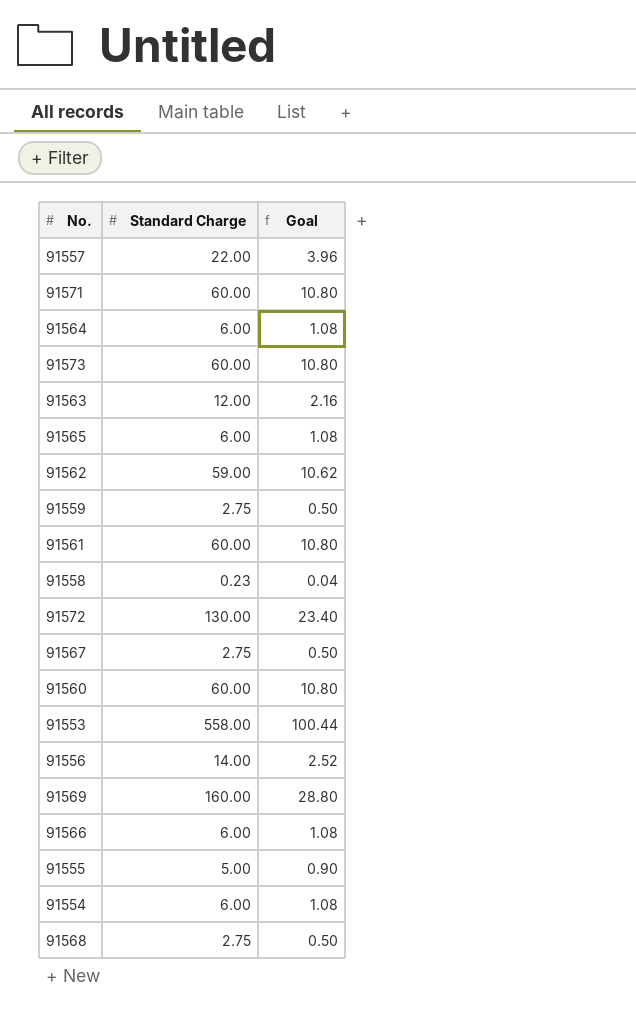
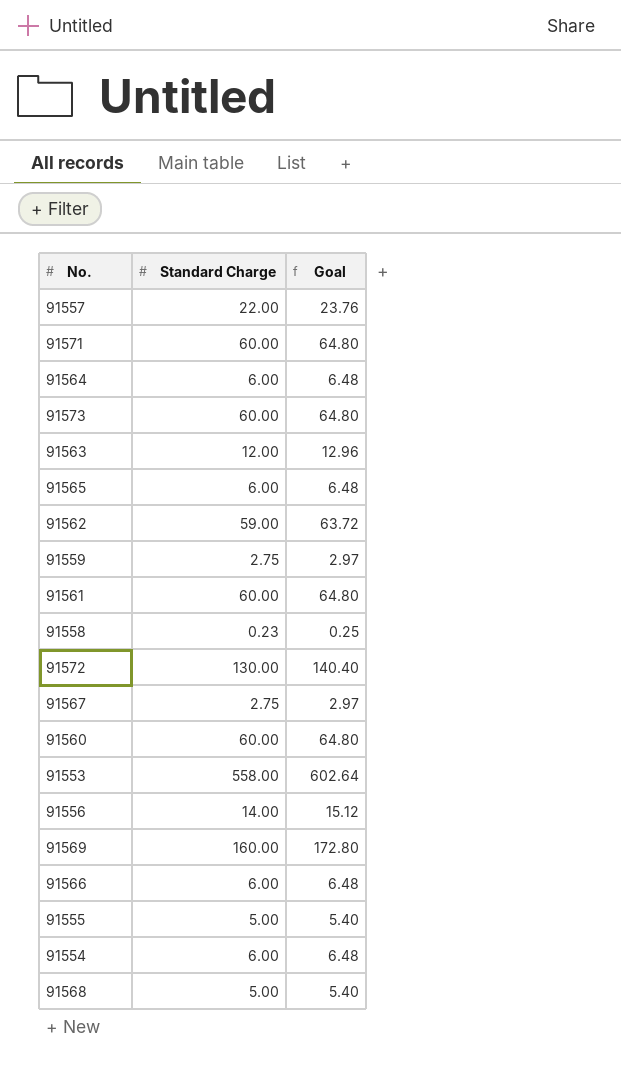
column Goal | formula: [Standard Charge] * 0.18 -> [Standard Charge] * 1.08
91568 | Standard Charge: 2.75 -> 5.00

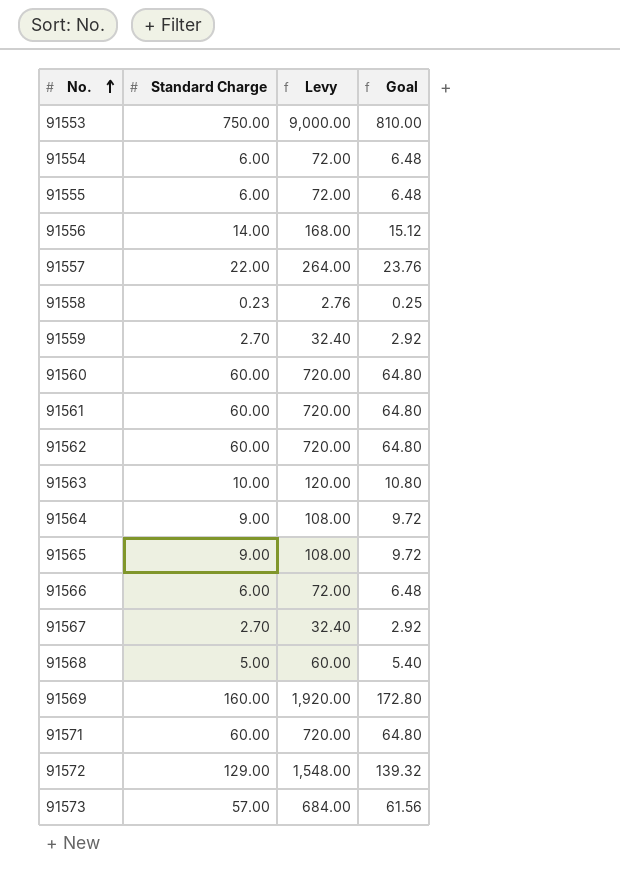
row order: none -> No. ascending
column Levy | formula: none -> [Standard Charge] * 12
91553 | Standard Charge: 558.00 -> 750.00
91553 | Goal: 602.64 -> 810.00
91555 | Standard Charge: 5.00 -> 6.00
91555 | Goal: 5.40 -> 6.48
91559 | Standard Charge: 2.75 -> 2.70
91559 | Goal: 2.97 -> 2.92
91562 | Standard Charge: 59.00 -> 60.00
91562 | Goal: 63.72 -> 64.80
91563 | Standard Charge: 12.00 -> 10.00
91563 | Goal: 12.96 -> 10.80
91564 | Standard Charge: 6.00 -> 9.00
91564 | Goal: 6.48 -> 9.72
91565 | Standard Charge: 6.00 -> 9.00
91565 | Goal: 6.48 -> 9.72
91567 | Standard Charge: 2.75 -> 2.70
91567 | Goal: 2.97 -> 2.92
91572 | Standard Charge: 130.00 -> 129.00
91572 | Goal: 140.40 -> 139.32
91573 | Standard Charge: 60.00 -> 57.00
91573 | Goal: 64.80 -> 61.56

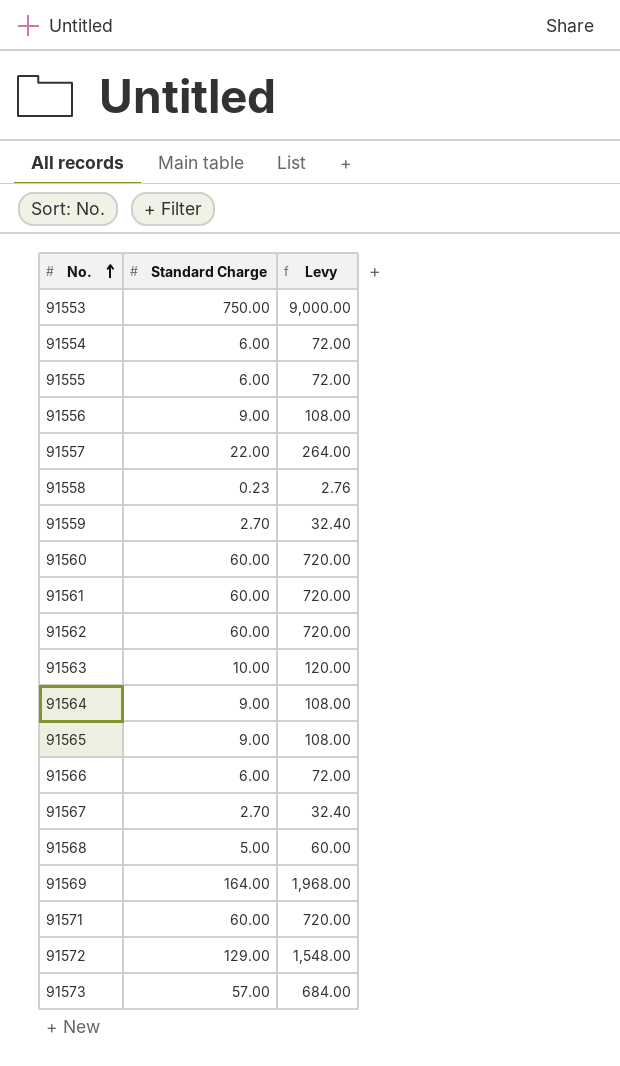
column Goal | formula: [Standard Charge] * 1.08 -> none
91556 | Standard Charge: 14.00 -> 9.00
91556 | Levy: 168.00 -> 108.00
91569 | Standard Charge: 160.00 -> 164.00
91569 | Levy: 1,920.00 -> 1,968.00

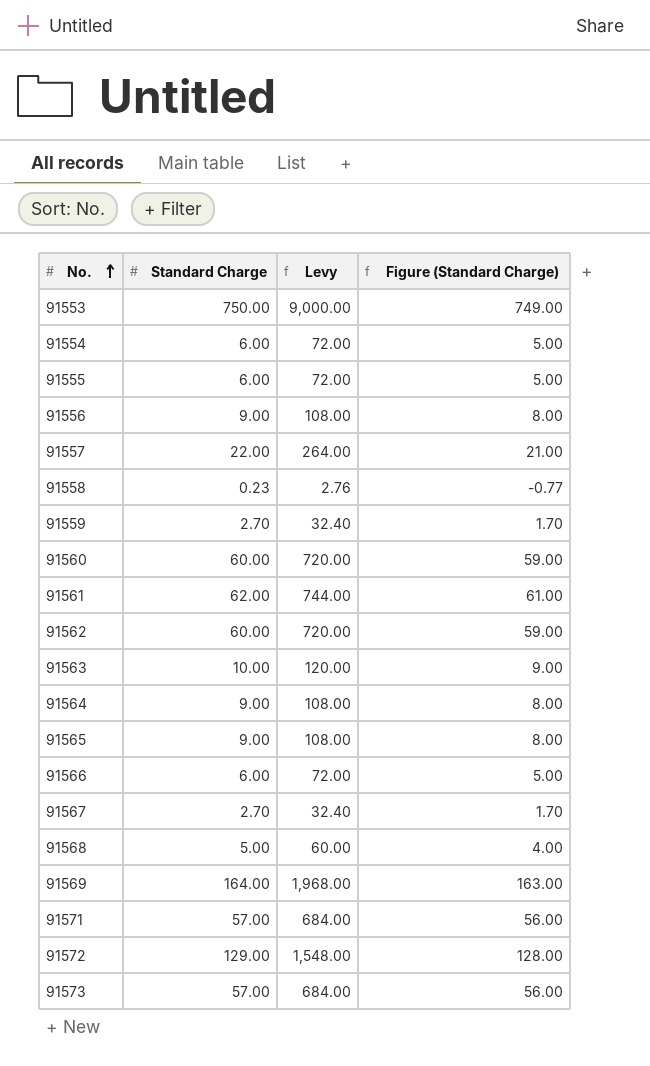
column Figure (Standard Charge) | formula: none -> [Standard Charge] - 1
91561 | Standard Charge: 60.00 -> 62.00
91561 | Levy: 720.00 -> 744.00
91571 | Standard Charge: 60.00 -> 57.00
91571 | Levy: 720.00 -> 684.00

